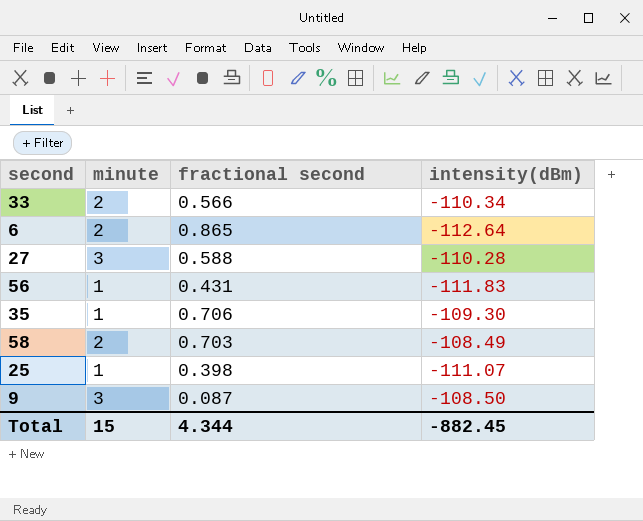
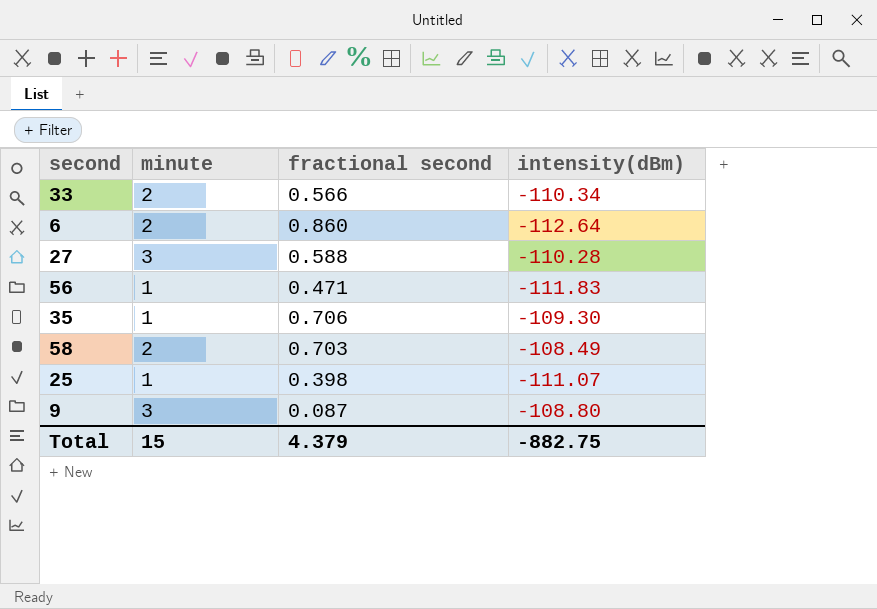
6 | fractional second: 0.865 -> 0.860
56 | fractional second: 0.431 -> 0.471
9 | intensity(dBm): -108.50 -> -108.80
Total | fractional second: 4.344 -> 4.379
Total | intensity(dBm): -882.45 -> -882.75

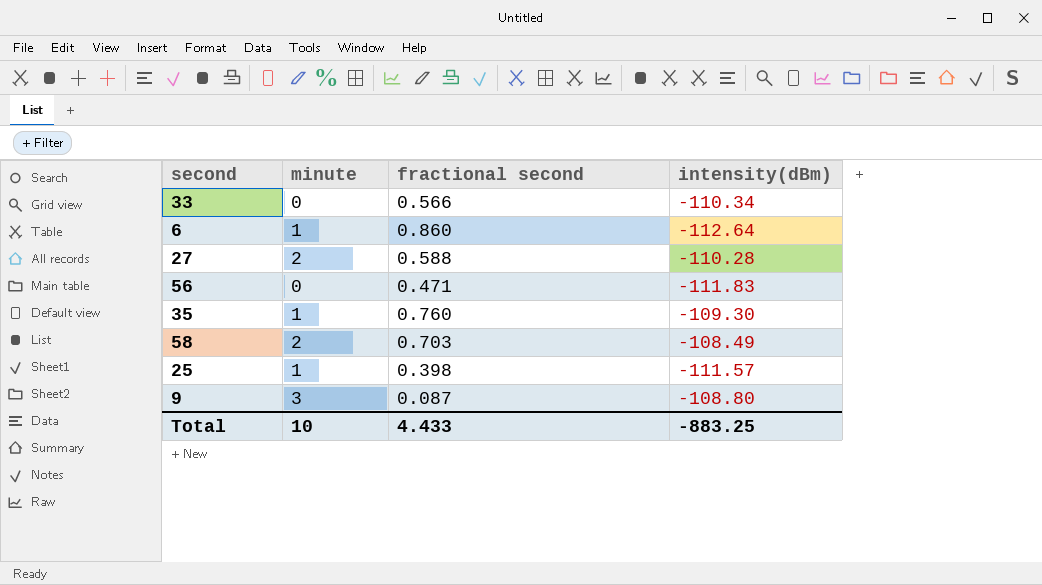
33 | minute: 2 -> 0
6 | minute: 2 -> 1
27 | minute: 3 -> 2
56 | minute: 1 -> 0
35 | fractional second: 0.706 -> 0.760
25 | intensity(dBm): -111.07 -> -111.57
Total | minute: 15 -> 10
Total | fractional second: 4.379 -> 4.433
Total | intensity(dBm): -882.75 -> -883.25

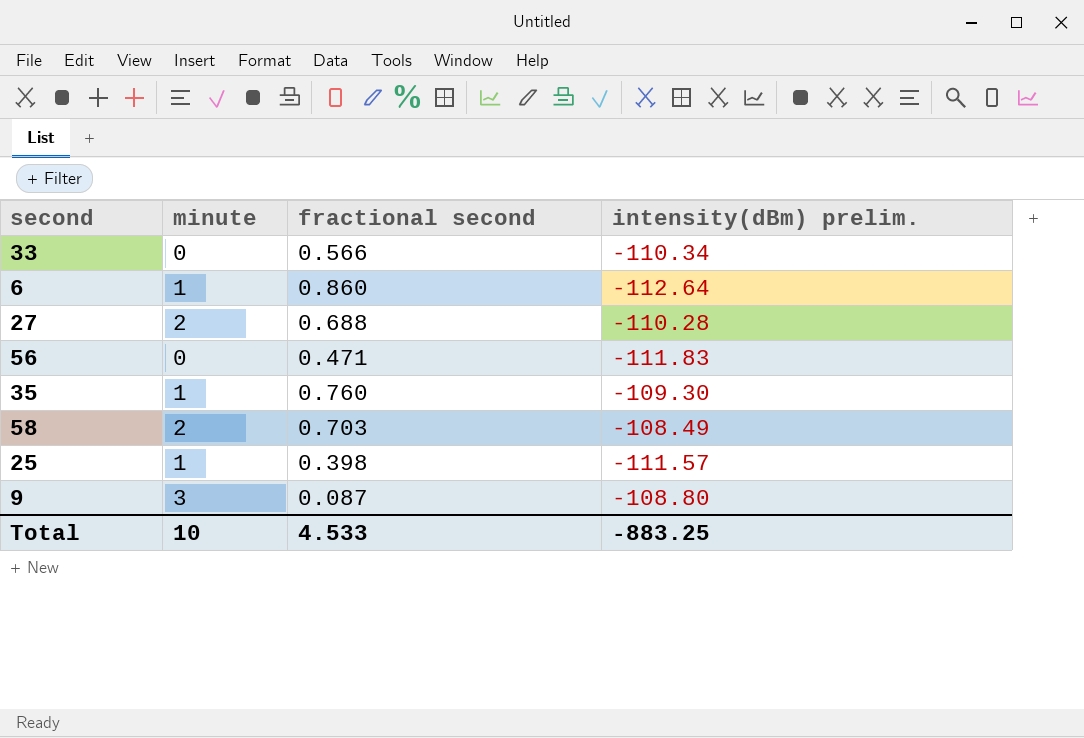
column name: intensity(dBm) -> intensity(dBm) prelim.
27 | fractional second: 0.588 -> 0.688
Total | fractional second: 4.433 -> 4.533

